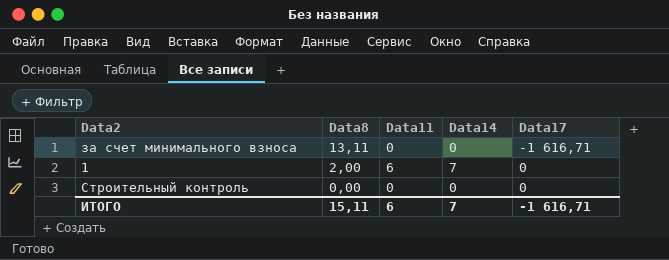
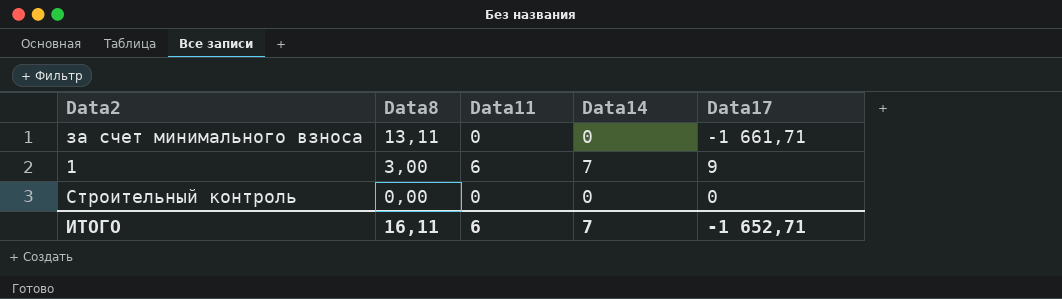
за счет минимального взноса | Data17: -1 616,71 -> -1 661,71
1 | Data8: 2,00 -> 3,00
1 | Data17: 0 -> 9
ИТОГО | Data8: 15,11 -> 16,11
ИТОГО | Data17: -1 616,71 -> -1 652,71

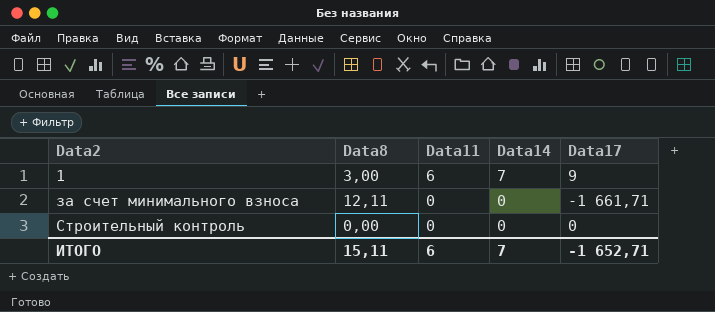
row order: Data8 descending -> Data2 ascending
за счет минимального взноса | Data8: 13,11 -> 12,11
ИТОГО | Data8: 16,11 -> 15,11

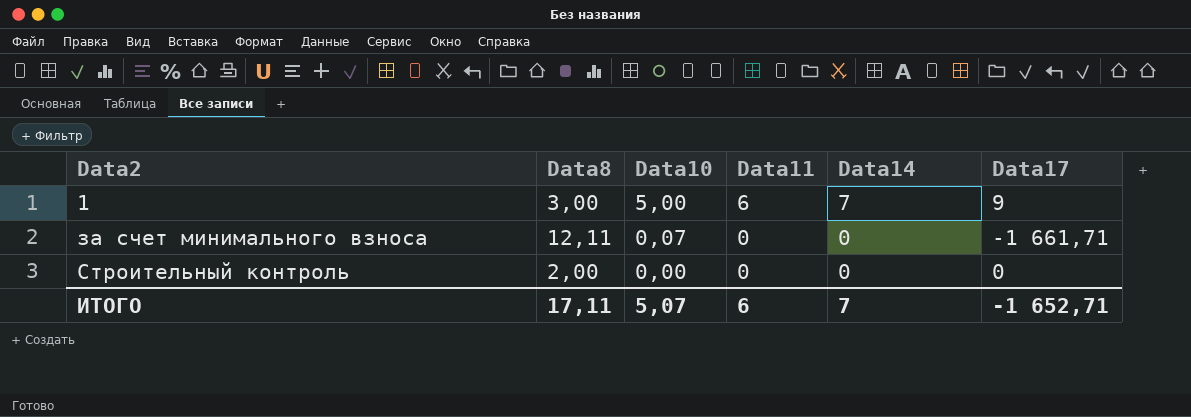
column Data10 | position: none -> 3
Строительный контроль | Data8: 0,00 -> 2,00
ИТОГО | Data8: 15,11 -> 17,11

